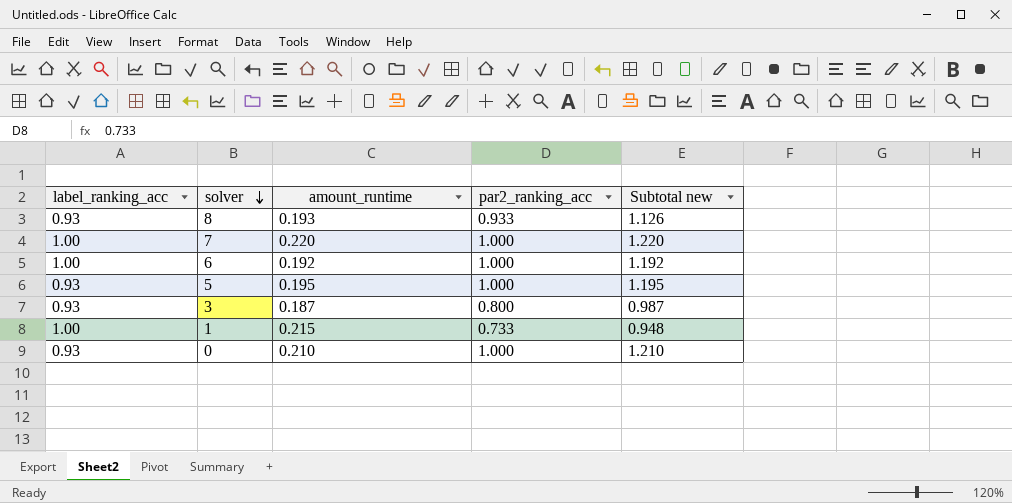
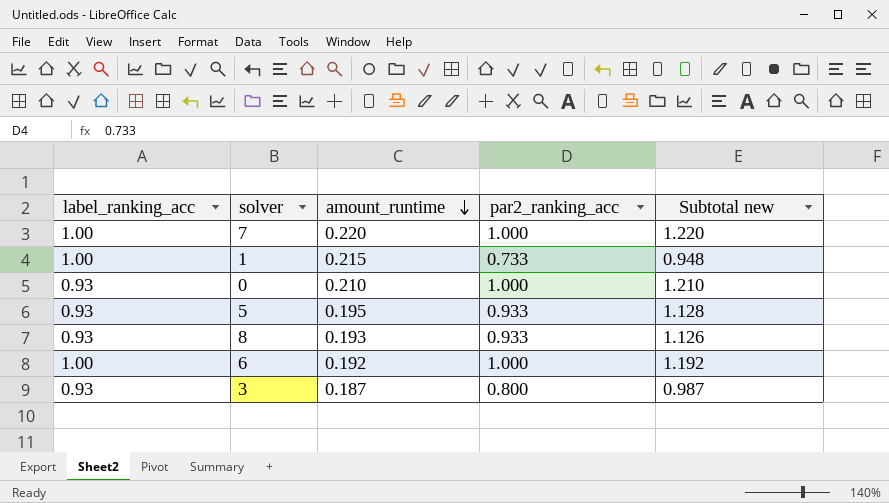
row order: solver descending -> amount_runtime descending
5 | par2_ranking_acc: 1.000 -> 0.933
5 | Subtotal new: 1.195 -> 1.128

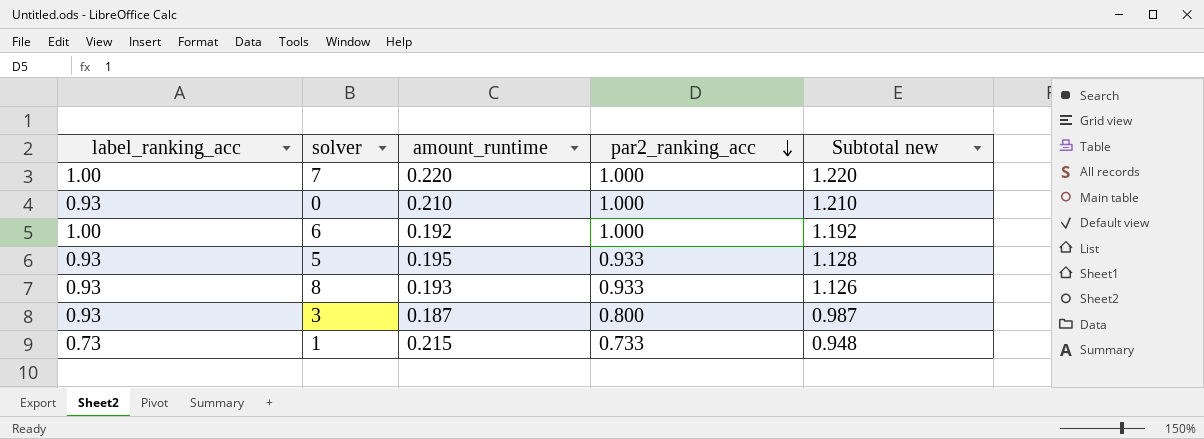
row order: amount_runtime descending -> par2_ranking_acc descending
1 | label_ranking_acc: 1.00 -> 0.73

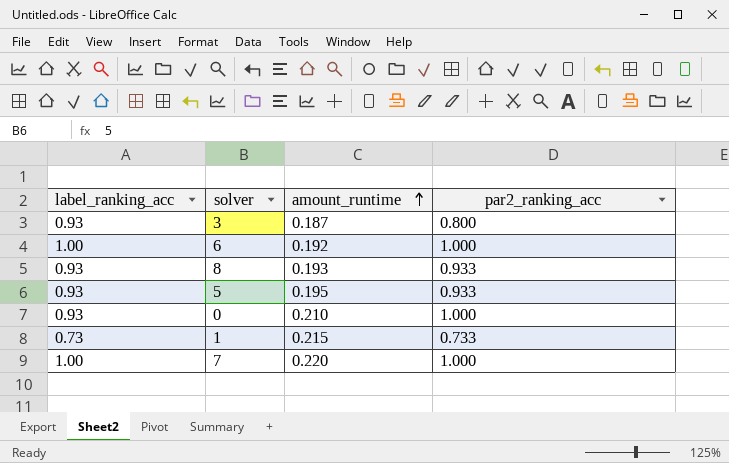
row order: par2_ranking_acc descending -> amount_runtime ascending
column Subtotal new | formula: [amount_runtime] + [par2_ranking_acc] -> none

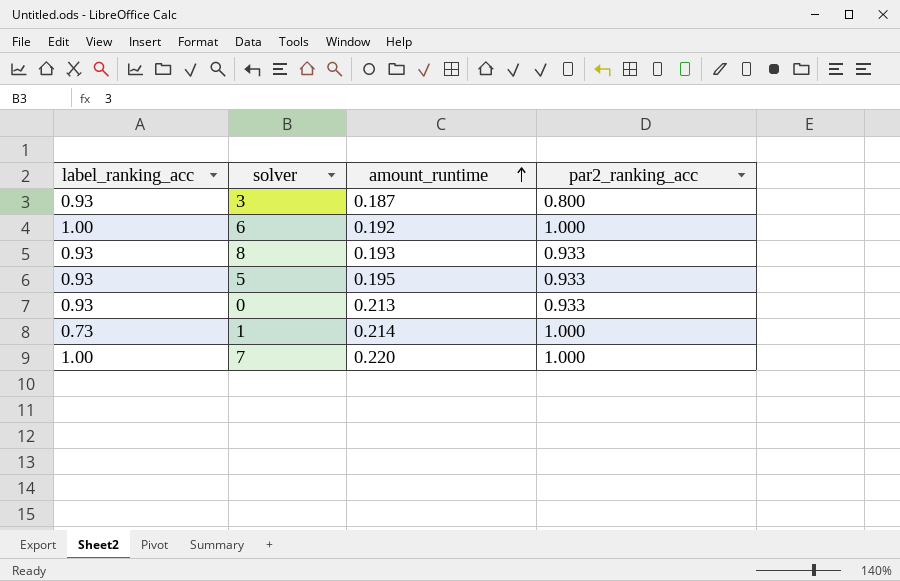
0 | amount_runtime: 0.210 -> 0.213
0 | par2_ranking_acc: 1.000 -> 0.933
1 | amount_runtime: 0.215 -> 0.214
1 | par2_ranking_acc: 0.733 -> 1.000

